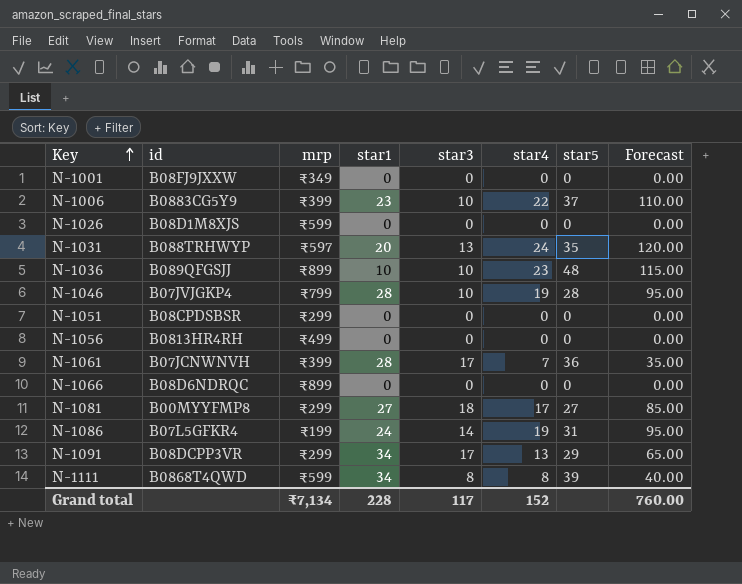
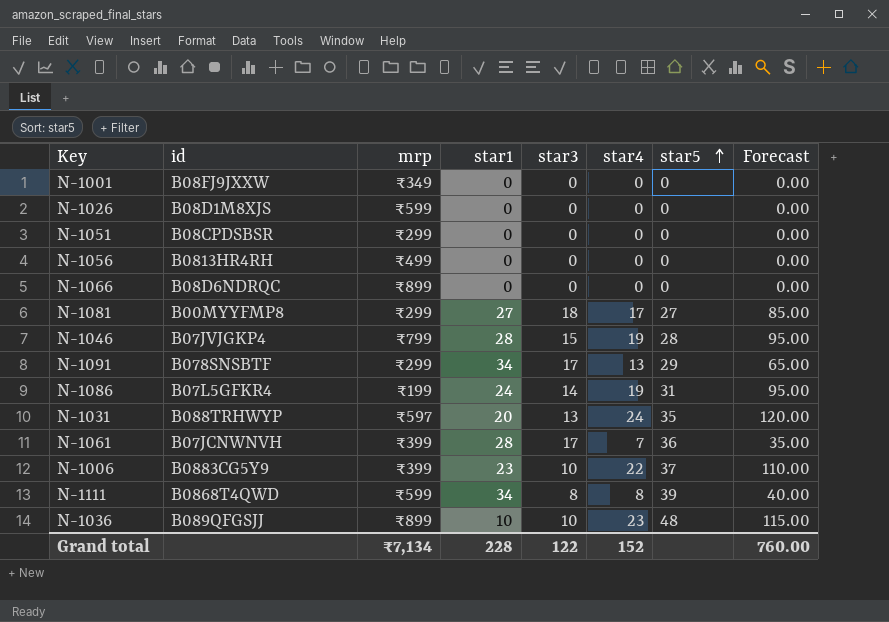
row order: Key ascending -> star5 ascending
N-1046 | star3: 10 -> 15
N-1091 | id: B08DCPP3VR -> B078SNSBTF
Grand total | star3: 117 -> 122

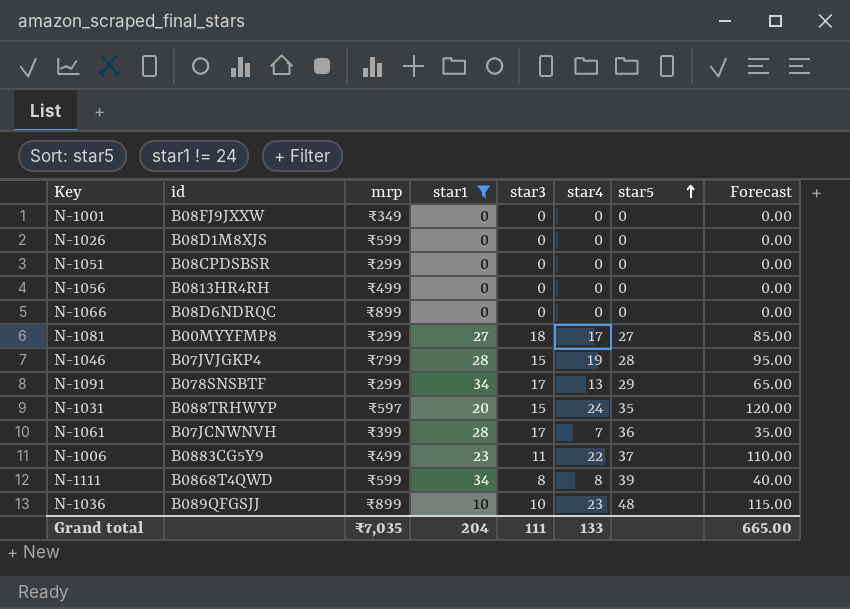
filter: none -> star1 != 24
N-1031 | star3: 13 -> 15
N-1006 | mrp: ₹399 -> ₹499
N-1006 | star3: 10 -> 11
Grand total | mrp: ₹7,134 -> ₹7,035
Grand total | star1: 228 -> 204
Grand total | star3: 122 -> 111
Grand total | star4: 152 -> 133
Grand total | Forecast: 760.00 -> 665.00

